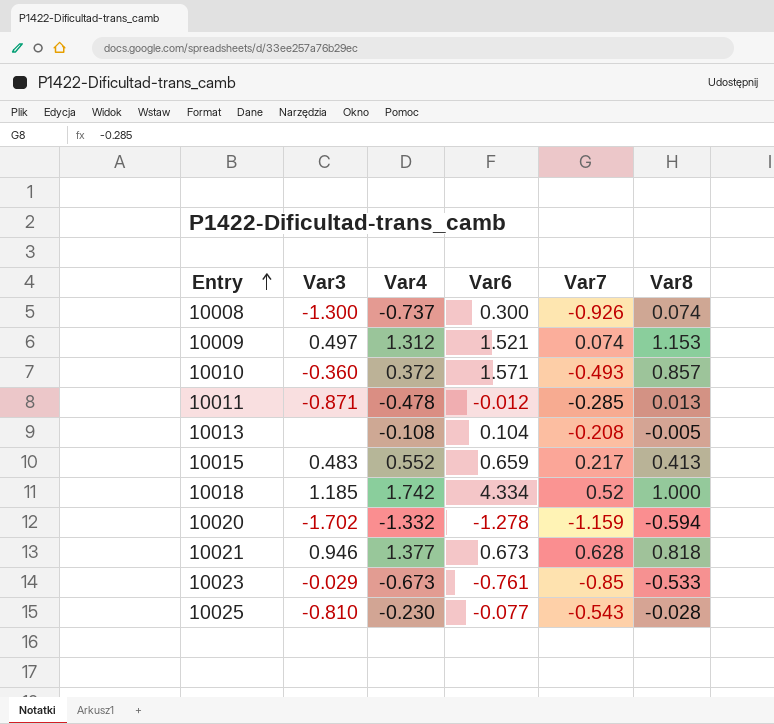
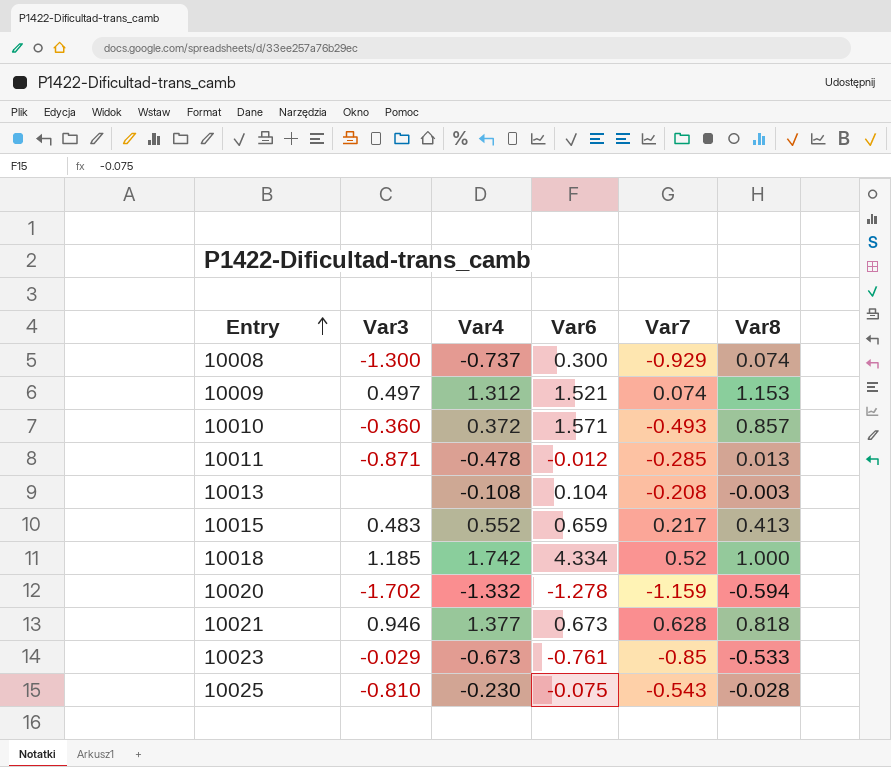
10008 | Var7: -0.926 -> -0.929
10013 | Var8: -0.005 -> -0.003
10025 | Var6: -0.077 -> -0.075

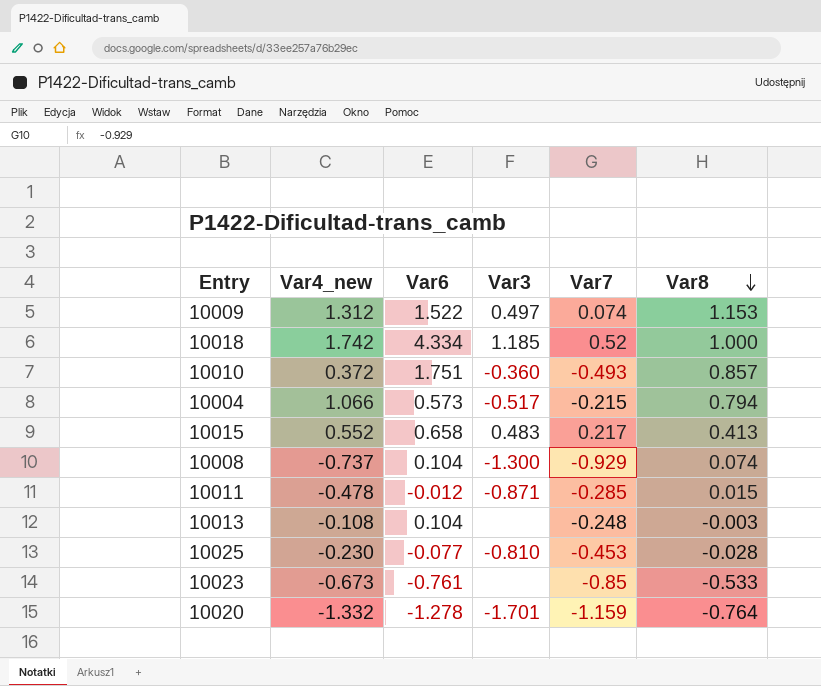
row order: Entry ascending -> Var8 descending
column name: Var4 -> Var4_new
column Var3 | position: 2 -> 4
row 10021: 0.946 | 1.377 | 0.673 | 0.628 | 0.818 -> none
10009 | Var6: 1.521 -> 1.522
10010 | Var6: 1.571 -> 1.751
row 10004: none -> 1.066 | 0.573 | -0.517 | -0.215 | 0.794
10015 | Var6: 0.659 -> 0.658
10008 | Var6: 0.300 -> 0.104
10011 | Var8: 0.013 -> 0.015
10013 | Var7: -0.208 -> -0.248
10025 | Var6: -0.075 -> -0.077
10025 | Var7: -0.543 -> -0.453
10023 | Var3: -0.029 -> none
10020 | Var3: -1.702 -> -1.701
10020 | Var8: -0.594 -> -0.764

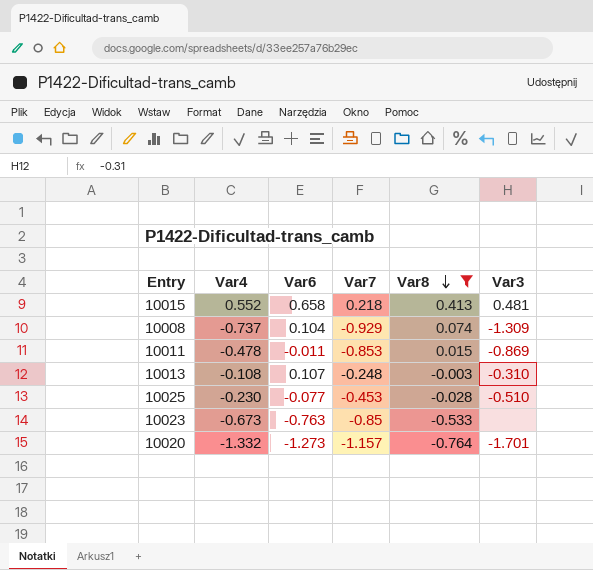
filter: none -> Var8 <= 0.413
column name: Var4_new -> Var4
column Var3 | position: 4 -> 6
10015 | Var7: 0.217 -> 0.218
10015 | Var3: 0.483 -> 0.481
10008 | Var3: -1.300 -> -1.309
10011 | Var6: -0.012 -> -0.011
10011 | Var7: -0.285 -> -0.853
10011 | Var3: -0.871 -> -0.869
10013 | Var6: 0.104 -> 0.107
10013 | Var3: none -> -0.310
10025 | Var3: -0.810 -> -0.510
10023 | Var6: -0.761 -> -0.763
10020 | Var6: -1.278 -> -1.273
10020 | Var7: -1.159 -> -1.157

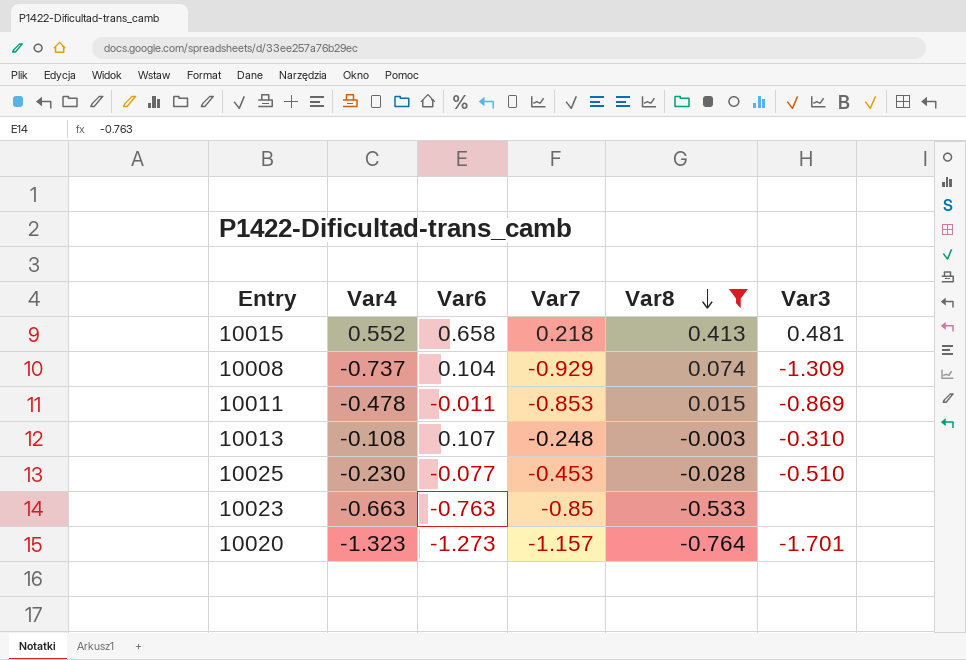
10023 | Var4: -0.673 -> -0.663
10020 | Var4: -1.332 -> -1.323

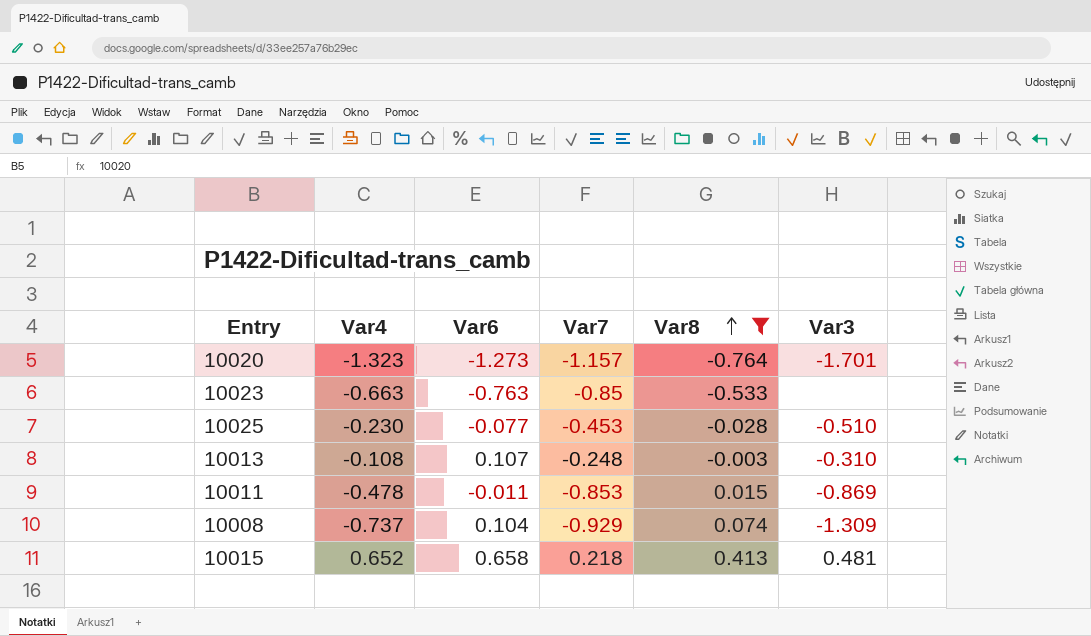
row order: Var8 descending -> Var8 ascending
10015 | Var4: 0.552 -> 0.652

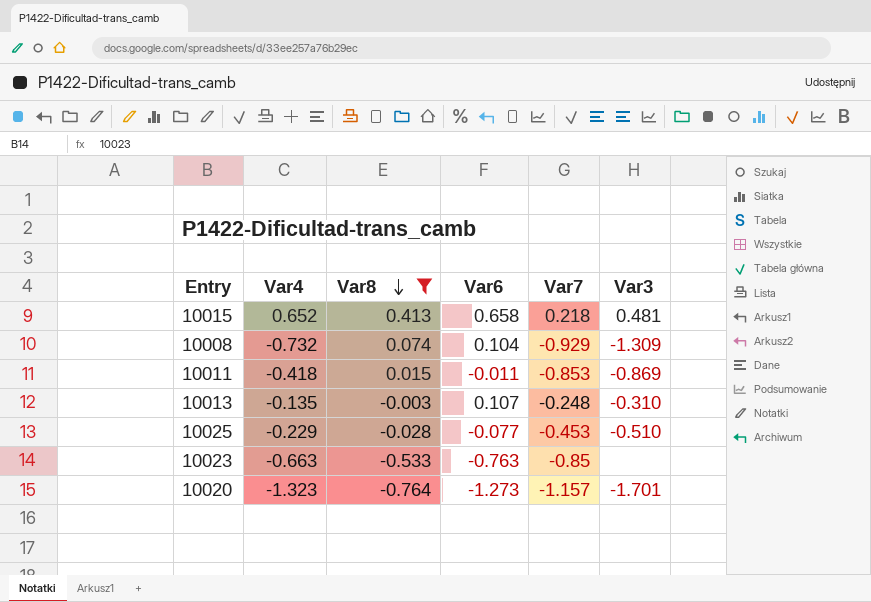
row order: Var8 ascending -> Var8 descending
column Var8 | position: 5 -> 3
10008 | Var4: -0.737 -> -0.732
10011 | Var4: -0.478 -> -0.418
10013 | Var4: -0.108 -> -0.135
10025 | Var4: -0.230 -> -0.229

